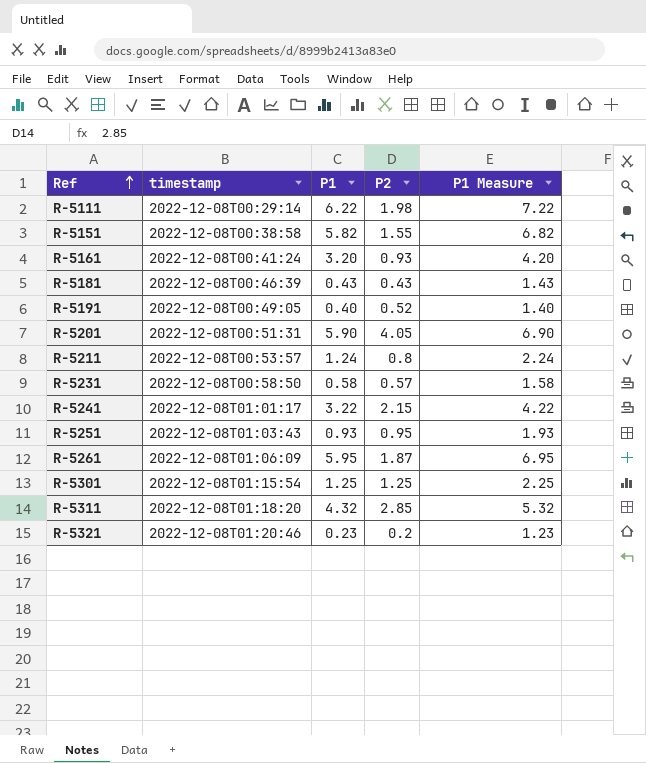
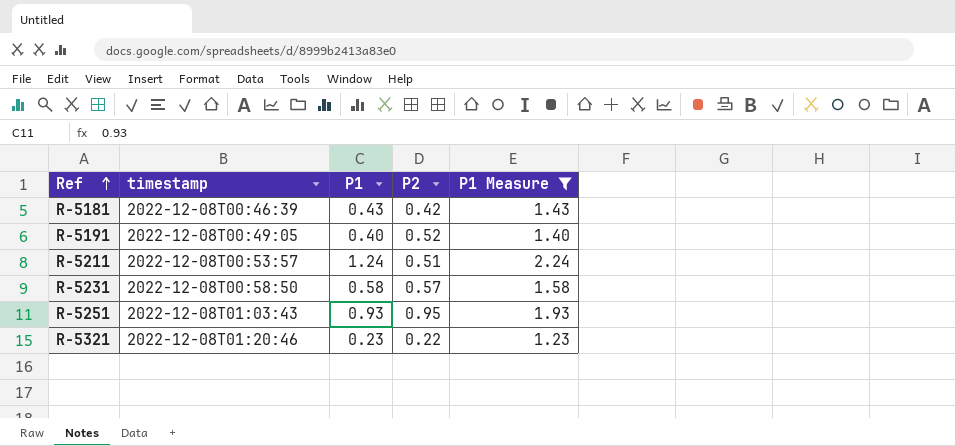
filter: none -> P1 Measure <= 2.24
R-5181 | P2: 0.43 -> 0.42
R-5211 | P2: 0.8 -> 0.51
R-5321 | P2: 0.2 -> 0.22

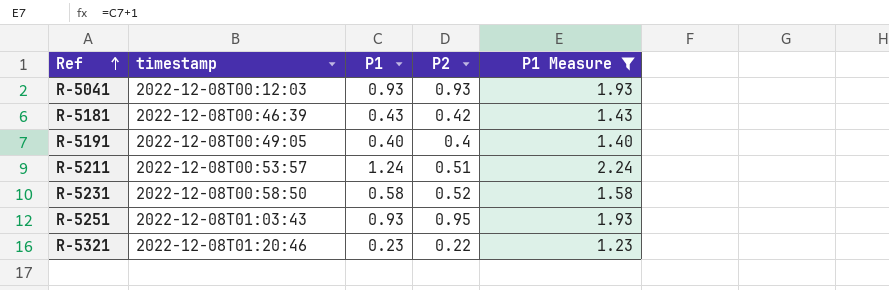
row R-5041: none -> 2022-12-08T00:12:03 | 0.93 | 0.93 | 1.93
R-5191 | P2: 0.52 -> 0.4
R-5231 | P2: 0.57 -> 0.52

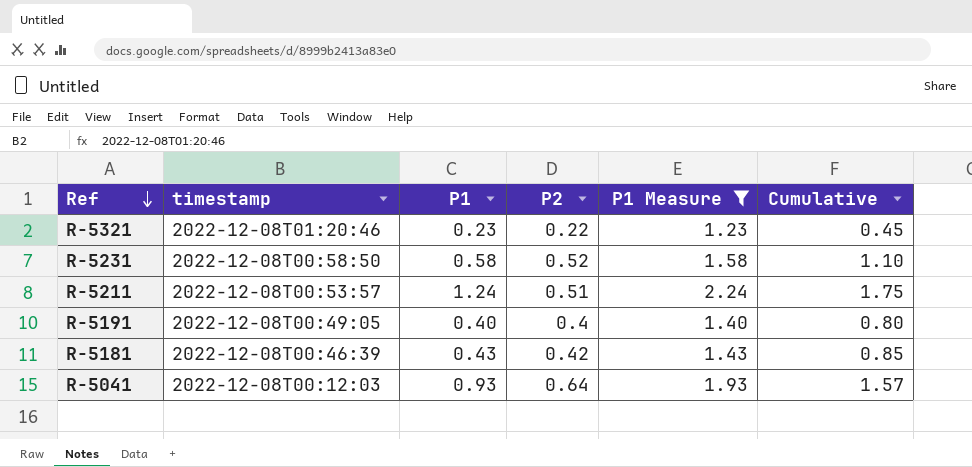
row order: Ref ascending -> Ref descending
column Cumulative | formula: none -> [P1] + [P2]
row R-5251: 2022-12-08T01:03:43 | 0.93 | 0.95 | 1.93 -> none
R-5041 | P2: 0.93 -> 0.64

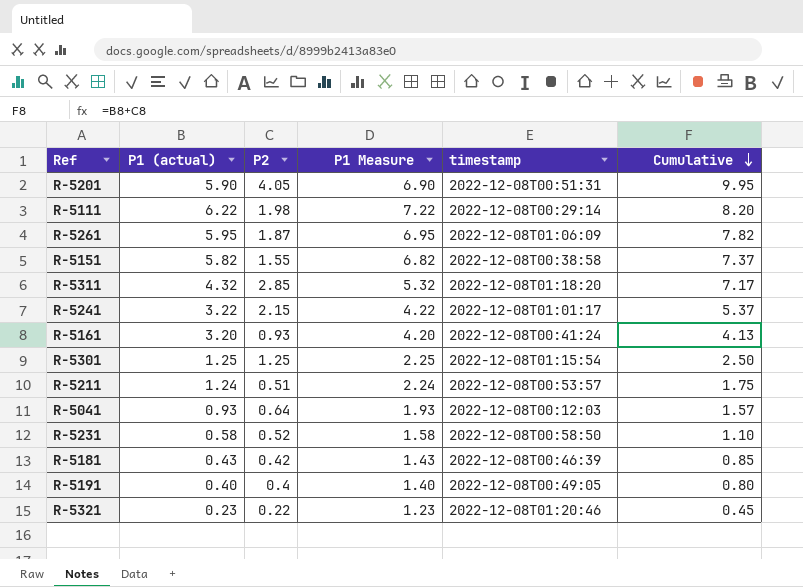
filter: P1 Measure <= 2.24 -> none
row order: Ref descending -> Cumulative descending
column name: P1 -> P1 (actual)
column timestamp | position: 2 -> 5

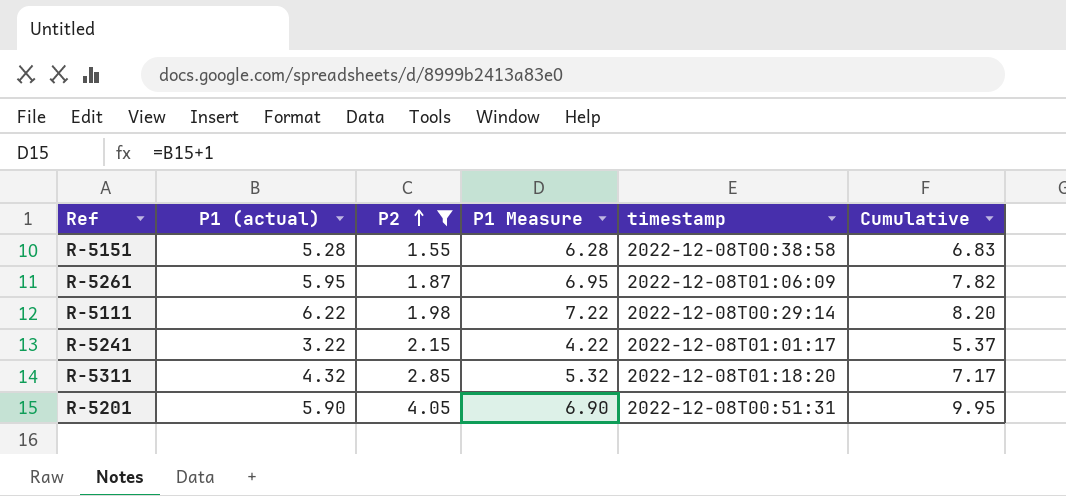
filter: none -> P2 >= 1.55
row order: Cumulative descending -> P2 ascending
R-5151 | P1 (actual): 5.82 -> 5.28
R-5151 | P1 Measure: 6.82 -> 6.28
R-5151 | Cumulative: 7.37 -> 6.83

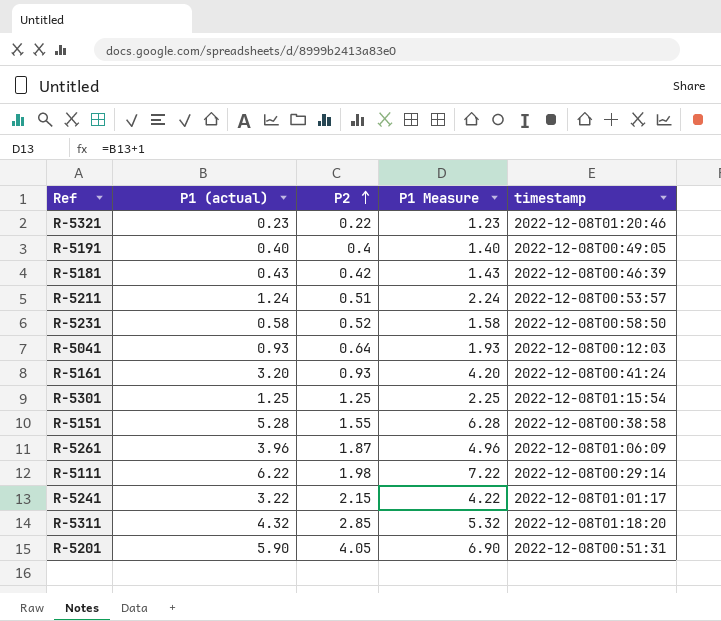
filter: P2 >= 1.55 -> none
column Cumulative | formula: [P1 (actual)] + [P2] -> none
R-5261 | P1 (actual): 5.95 -> 3.96
R-5261 | P1 Measure: 6.95 -> 4.96

